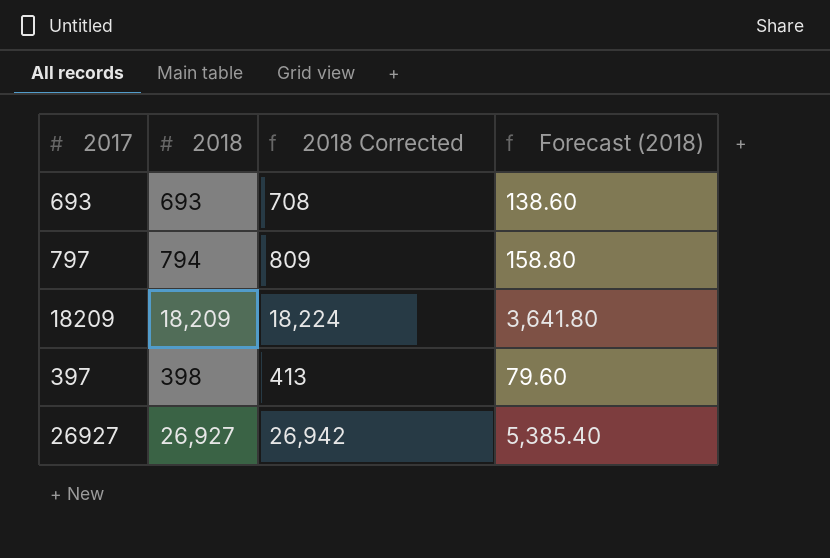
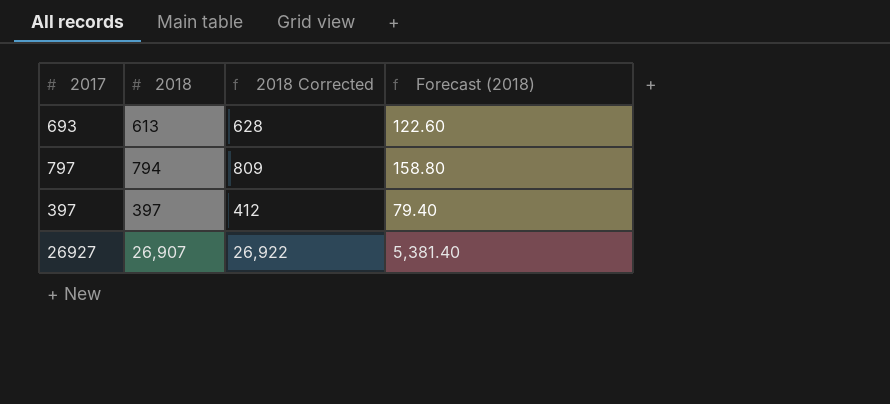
row 18209: 18,209 | 18,224 | 3,641.80 -> none
693 | 2018: 693 -> 613
693 | 2018 Corrected: 708 -> 628
693 | Forecast (2018): 138.60 -> 122.60
397 | 2018: 398 -> 397
397 | 2018 Corrected: 413 -> 412
397 | Forecast (2018): 79.60 -> 79.40
26927 | 2018: 26,927 -> 26,907
26927 | 2018 Corrected: 26,942 -> 26,922
26927 | Forecast (2018): 5,385.40 -> 5,381.40

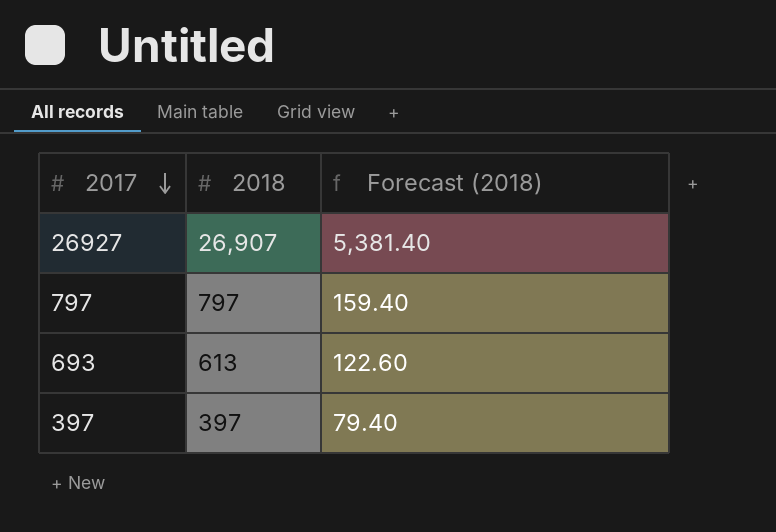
row order: none -> 2017 descending
column 2018 Corrected | formula: [2018] + 15 -> none
797 | 2018: 794 -> 797
797 | Forecast (2018): 158.80 -> 159.40

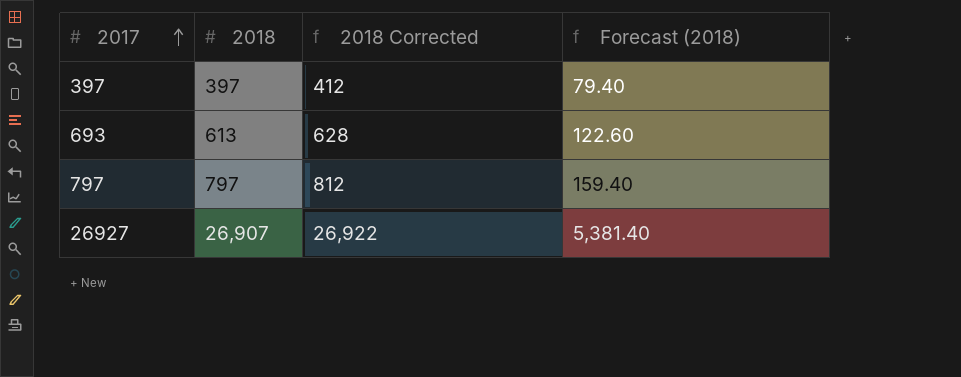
row order: 2017 descending -> 2017 ascending
column 2018 Corrected | formula: none -> [2018] + 15

